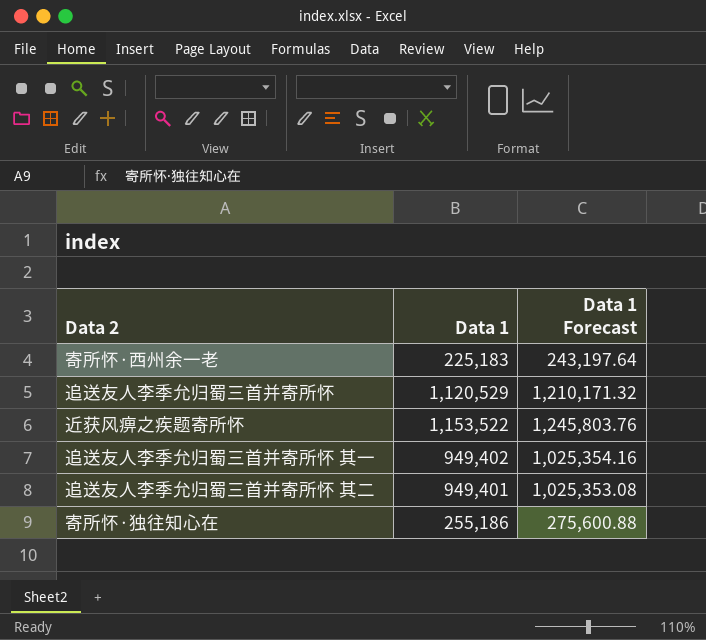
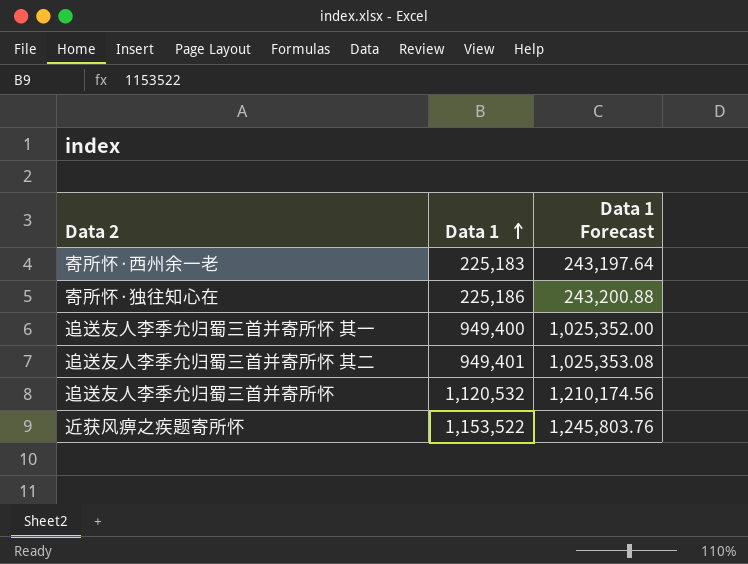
row order: none -> Data 1 ascending
寄所怀·独往知心在 | Data 1: 255,186 -> 225,186
寄所怀·独往知心在 | Data 1 Forecast: 275,600.88 -> 243,200.88
追送友人李季允归蜀三首并寄所怀 其一 | Data 1: 949,402 -> 949,400
追送友人李季允归蜀三首并寄所怀 其一 | Data 1 Forecast: 1,025,354.16 -> 1,025,352.00
追送友人李季允归蜀三首并寄所怀 | Data 1: 1,120,529 -> 1,120,532
追送友人李季允归蜀三首并寄所怀 | Data 1 Forecast: 1,210,171.32 -> 1,210,174.56

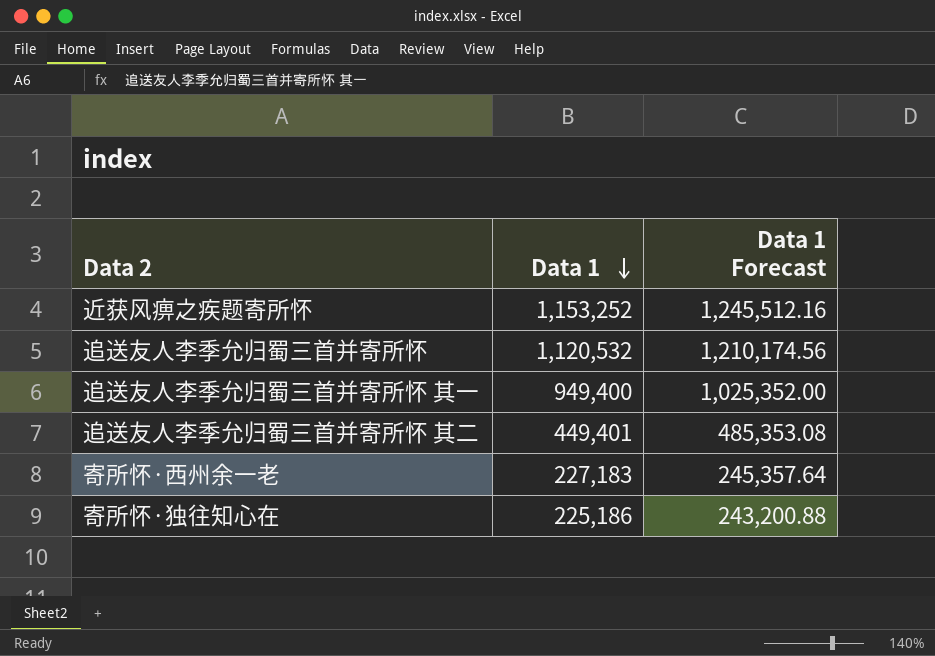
row order: Data 1 ascending -> Data 1 descending
近获风痹之疾题寄所怀 | Data 1: 1,153,522 -> 1,153,252
近获风痹之疾题寄所怀 | Data 1 Forecast: 1,245,803.76 -> 1,245,512.16
追送友人李季允归蜀三首并寄所怀 其二 | Data 1: 949,401 -> 449,401
追送友人李季允归蜀三首并寄所怀 其二 | Data 1 Forecast: 1,025,353.08 -> 485,353.08
寄所怀·西州余一老 | Data 1: 225,183 -> 227,183
寄所怀·西州余一老 | Data 1 Forecast: 243,197.64 -> 245,357.64

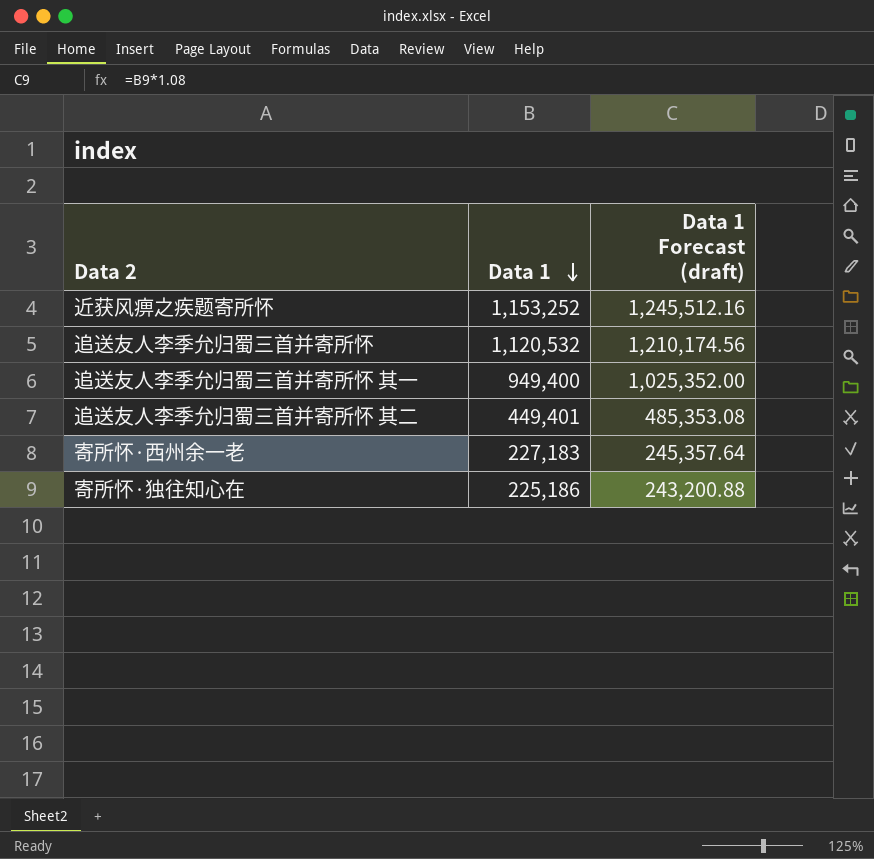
column name: Data 1 Forecast -> Data 1 Forecast (draft)

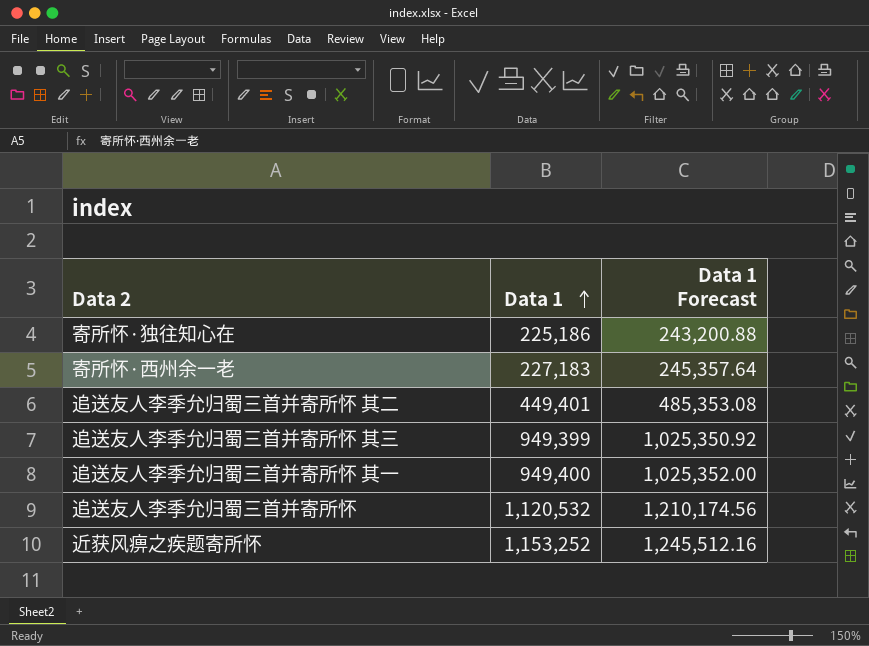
row order: Data 1 descending -> Data 1 ascending
column name: Data 1 Forecast (draft) -> Data 1 Forecast
row 追送友人李季允归蜀三首并寄所怀 其三: none -> 949,399 | 1,025,350.92

